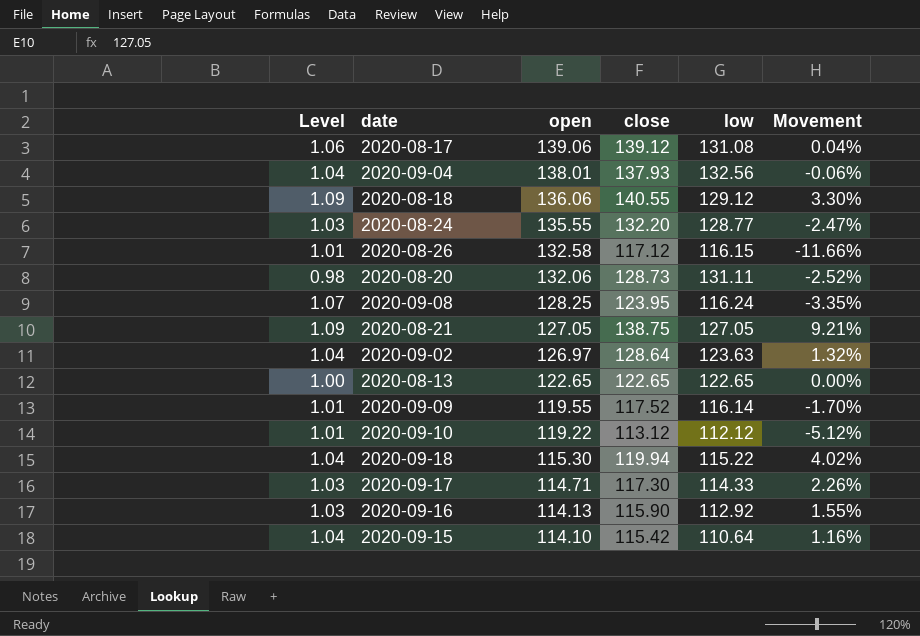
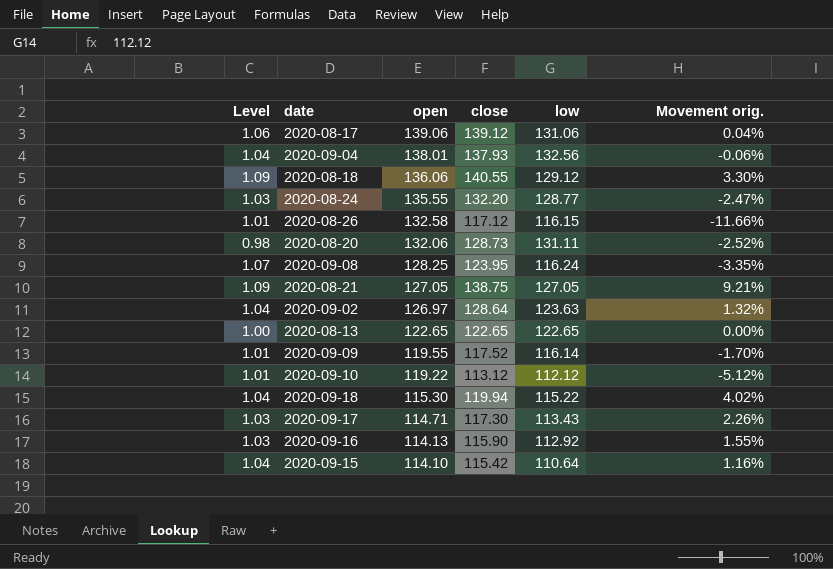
column name: Movement -> Movement orig.
2020-08-17 | low: 131.08 -> 131.06
2020-09-17 | low: 114.33 -> 113.43

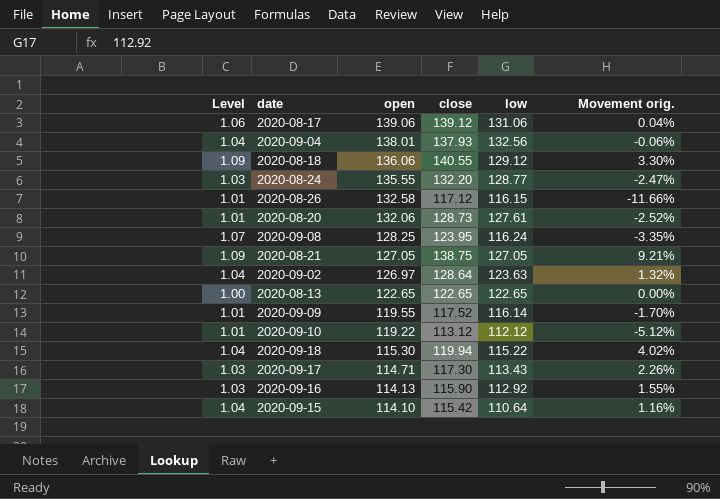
2020-08-20 | Level: 0.98 -> 1.01
2020-08-20 | low: 131.11 -> 127.61

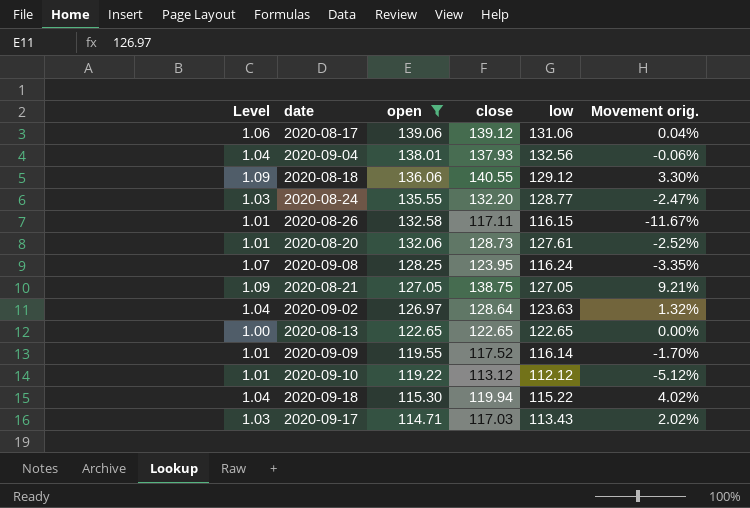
filter: none -> open >= 114.71
2020-08-26 | close: 117.12 -> 117.11
2020-08-26 | Movement orig.: -11.66% -> -11.67%
2020-09-17 | close: 117.30 -> 117.03
2020-09-17 | Movement orig.: 2.26% -> 2.02%

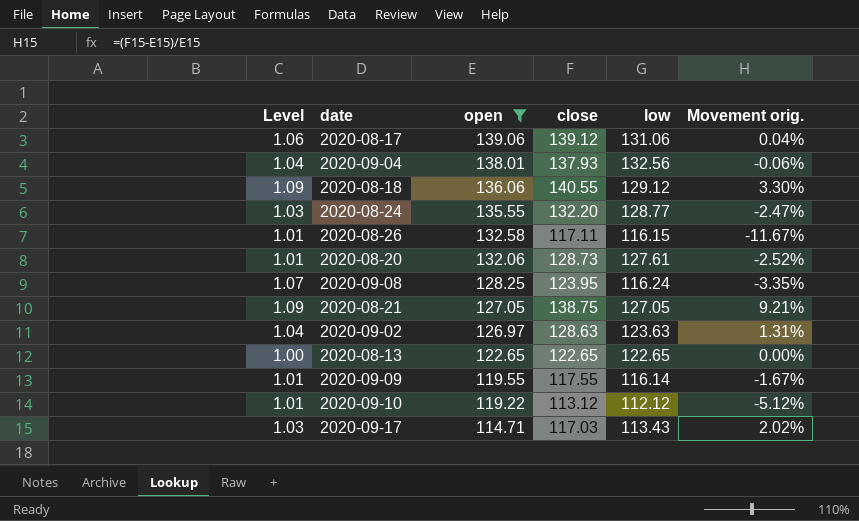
row 2020-09-18: 1.04 | 115.30 | 119.94 | 115.22 | 4.02% -> none
2020-09-02 | close: 128.64 -> 128.63
2020-09-02 | Movement orig.: 1.32% -> 1.31%
2020-09-09 | close: 117.52 -> 117.55
2020-09-09 | Movement orig.: -1.70% -> -1.67%

